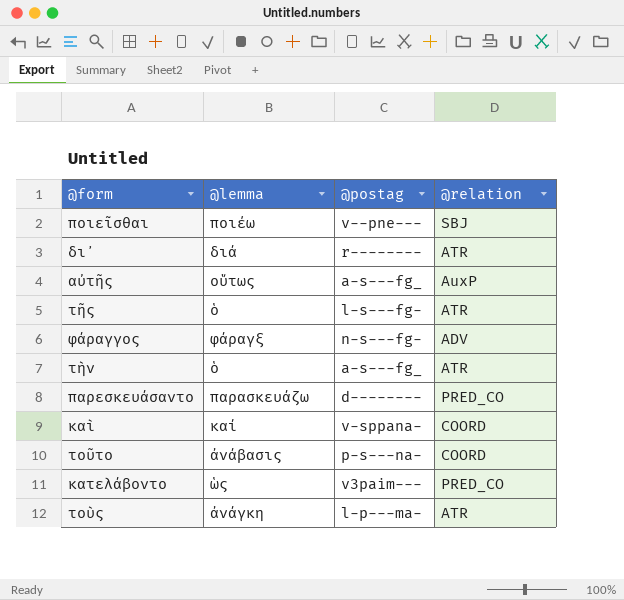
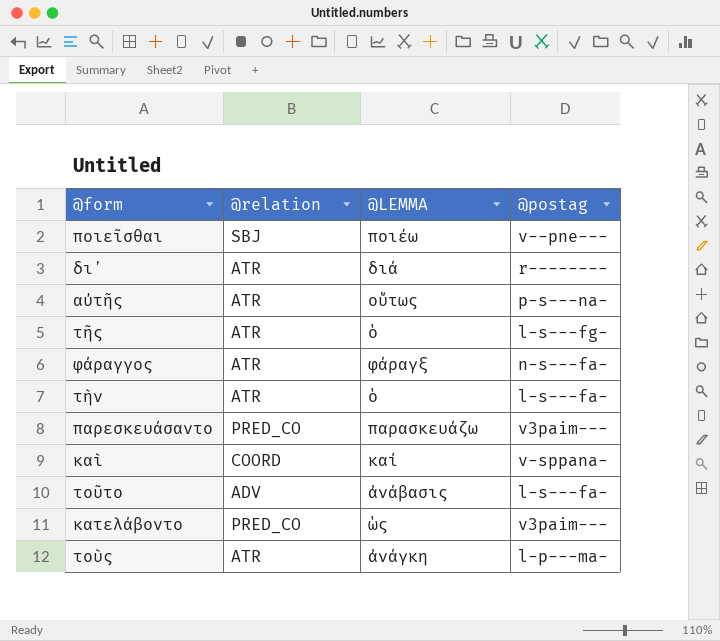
column @relation | position: 4 -> 2
column name: @lemma -> @LEMMA
αὐτῆς | @relation: AuxP -> ATR
αὐτῆς | @postag: a-s---fg_ -> p-s---na-
φάραγγος | @relation: ADV -> ATR
φάραγγος | @postag: n-s---fg- -> n-s---fa-
τὴν | @postag: a-s---fg_ -> l-s---fa-
παρεσκευάσαντο | @postag: d-------- -> v3paim---
τοῦτο | @relation: COORD -> ADV
τοῦτο | @postag: p-s---na- -> l-s---fa-

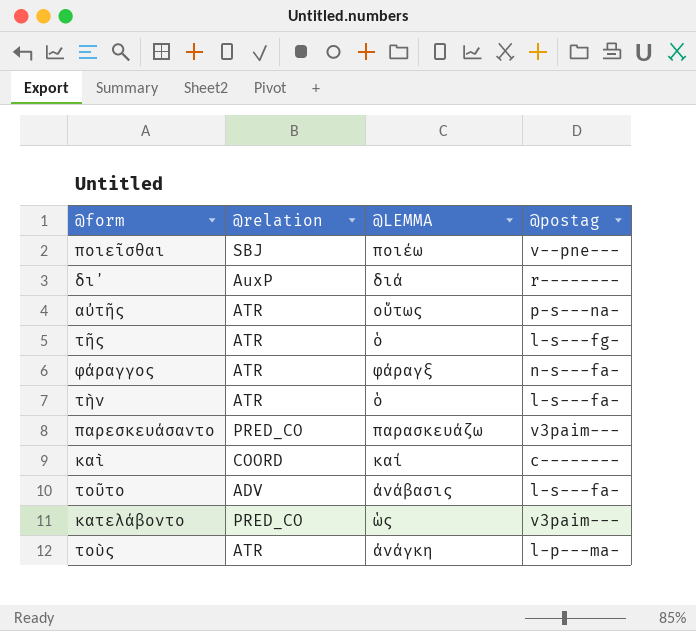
διʼ | @relation: ATR -> AuxP
καὶ | @postag: v-sppana- -> c--------

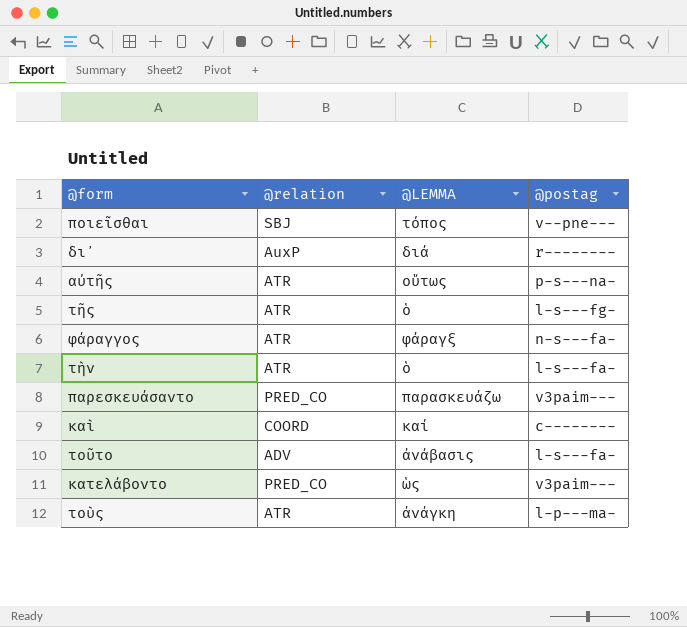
ποιεῖσθαι | @LEMMA: ποιέω -> τόπος

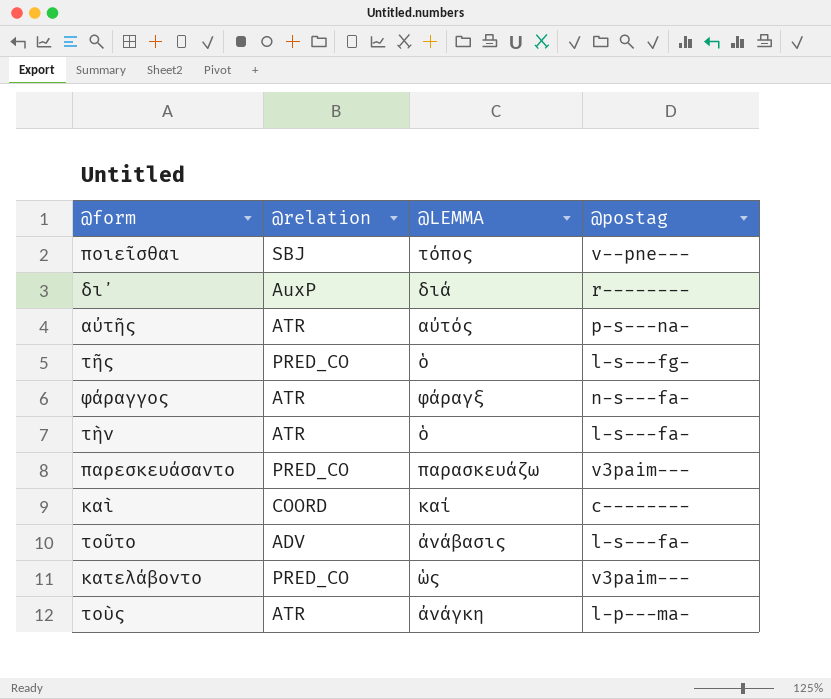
αὐτῆς | @LEMMA: οὕτως -> αὐτός
τῆς | @relation: ATR -> PRED_CO

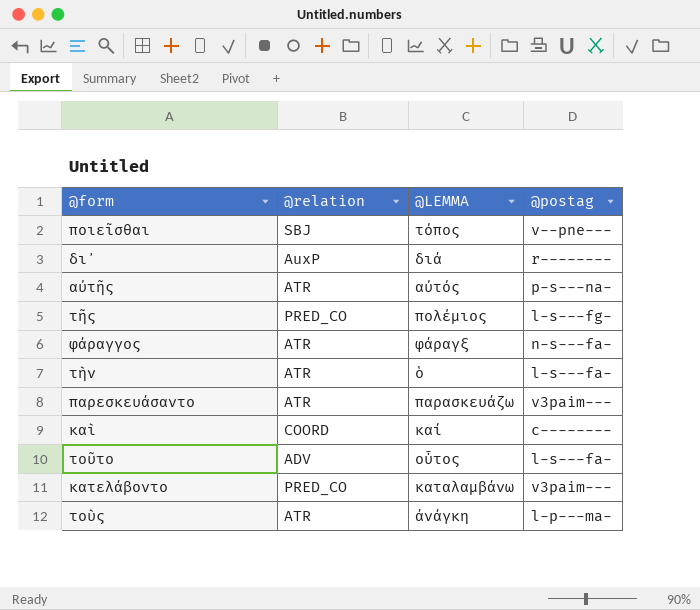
τῆς | @LEMMA: ὁ -> πολέμιος
παρεσκευάσαντο | @relation: PRED_CO -> ATR
τοῦτο | @LEMMA: ἀνάβασις -> οὗτος
κατελάβοντο | @LEMMA: ὡς -> καταλαμβάνω

